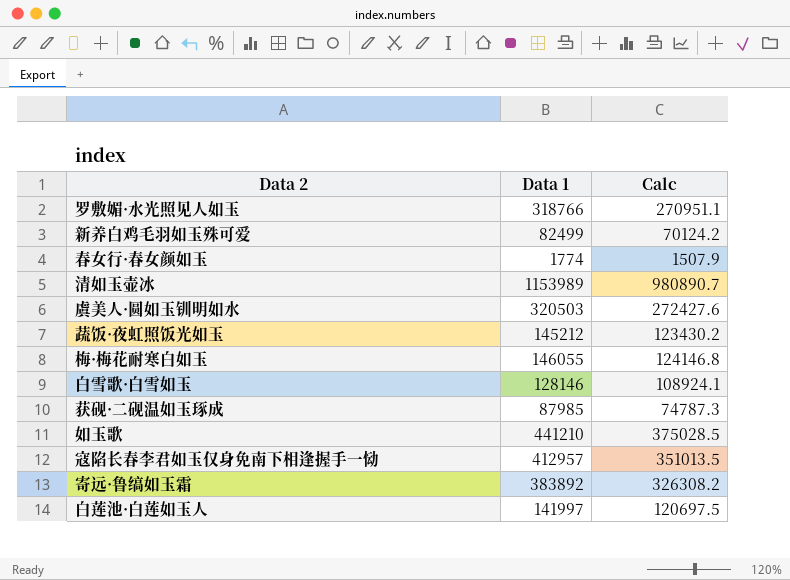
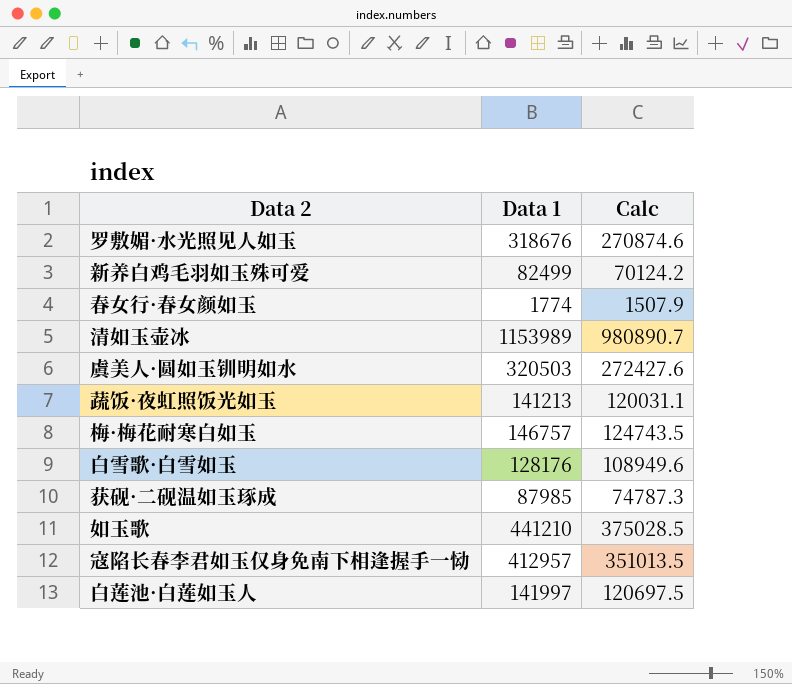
row 寄远·鲁缟如玉霜: 383892 | 326308.2 -> none
罗敷媚·水光照见人如玉 | Data 1: 318766 -> 318676
罗敷媚·水光照见人如玉 | Calc: 270951.1 -> 270874.6
蔬饭·夜虹照饭光如玉 | Data 1: 145212 -> 141213
蔬饭·夜虹照饭光如玉 | Calc: 123430.2 -> 120031.1
梅·梅花耐寒白如玉 | Data 1: 146055 -> 146757
梅·梅花耐寒白如玉 | Calc: 124146.8 -> 124743.5
白雪歌·白雪如玉 | Data 1: 128146 -> 128176
白雪歌·白雪如玉 | Calc: 108924.1 -> 108949.6

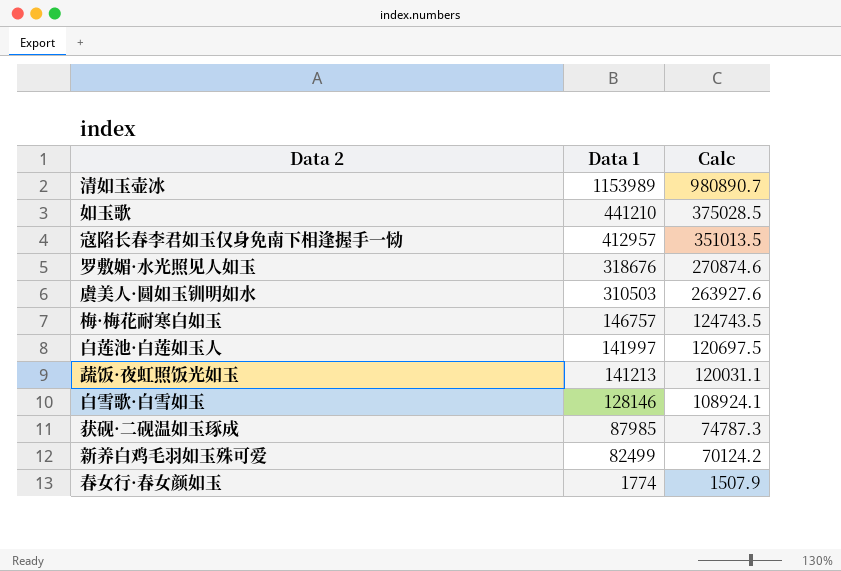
row order: none -> Data 1 descending
虞美人·圆如玉钏明如水 | Data 1: 320503 -> 310503
虞美人·圆如玉钏明如水 | Calc: 272427.6 -> 263927.6
白雪歌·白雪如玉 | Data 1: 128176 -> 128146
白雪歌·白雪如玉 | Calc: 108949.6 -> 108924.1

